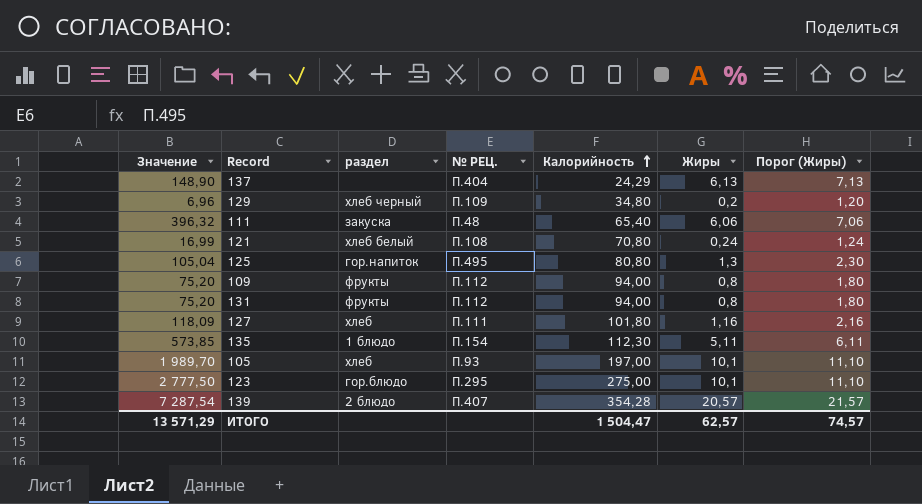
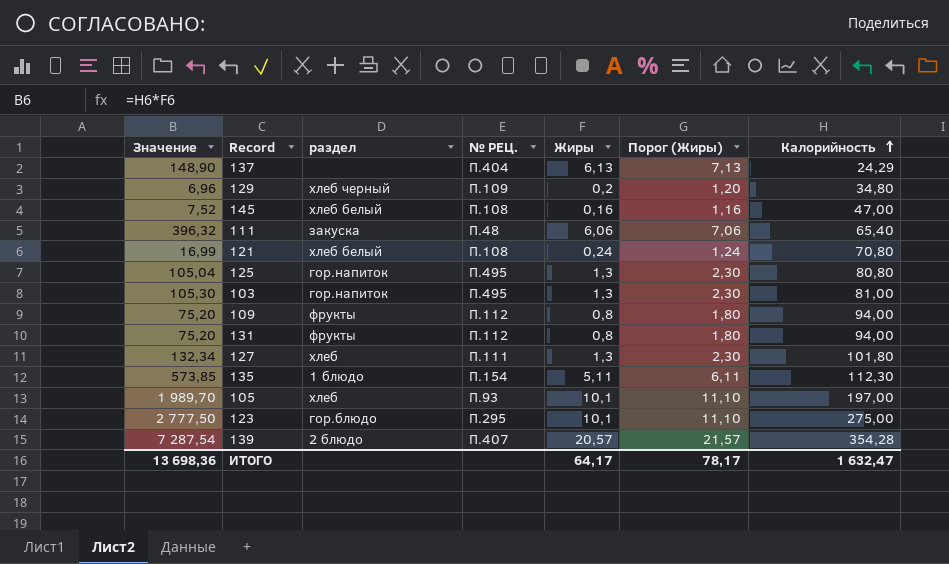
column Калорийность | position: 5 -> 7
row 145: none -> 7,52 | хлеб белый | П.108 | 0,16 | 1,16 | 47,00
row 103: none -> 105,30 | гор.напиток | П.495 | 1,3 | 2,30 | 81,00
127 | Значение: 118,09 -> 132,34
127 | Жиры: 1,16 -> 1,3
127 | Порог (Жиры): 2,16 -> 2,30
ИТОГО | Значение: 13 571,29 -> 13 698,36
ИТОГО | Жиры: 62,57 -> 64,17
ИТОГО | Порог (Жиры): 74,57 -> 78,17
ИТОГО | Калорийность: 1 504,47 -> 1 632,47

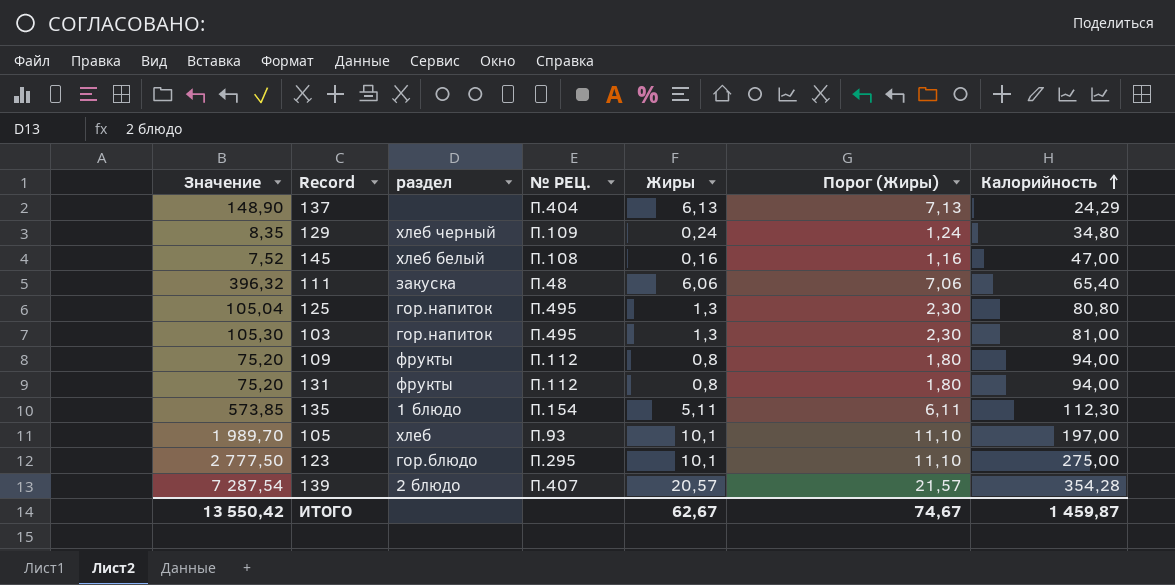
row 121: 16,99 | хлеб белый | П.108 | 0,24 | 1,24 | 70,80 -> none
row 127: 132,34 | хлеб | П.111 | 1,3 | 2,30 | 101,80 -> none
129 | Значение: 6,96 -> 8,35
129 | Жиры: 0,2 -> 0,24
129 | Порог (Жиры): 1,20 -> 1,24
ИТОГО | Значение: 13 698,36 -> 13 550,42
ИТОГО | Жиры: 64,17 -> 62,67
ИТОГО | Порог (Жиры): 78,17 -> 74,67
ИТОГО | Калорийность: 1 632,47 -> 1 459,87

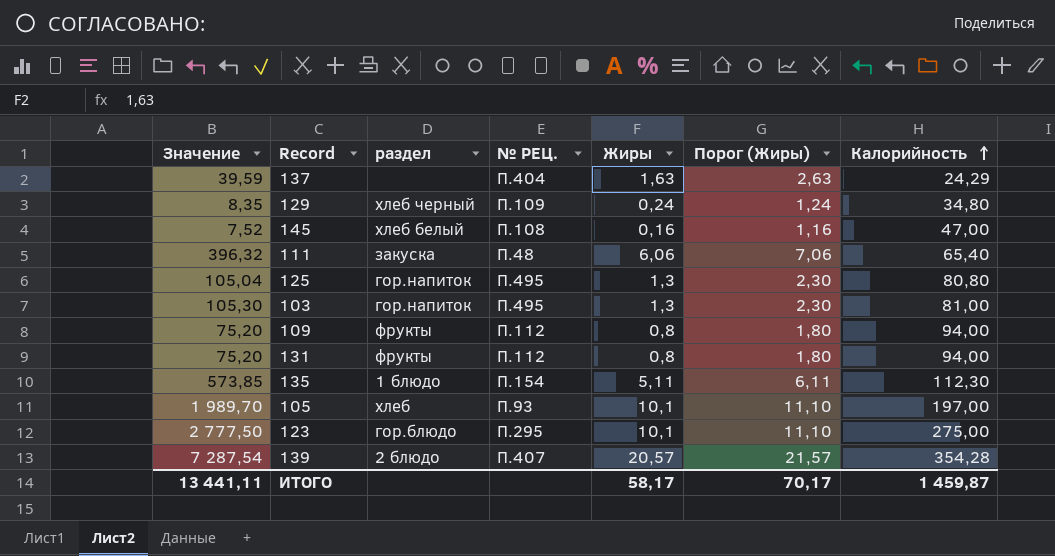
137 | Значение: 148,90 -> 39,59
137 | Жиры: 6,13 -> 1,63
137 | Порог (Жиры): 7,13 -> 2,63
ИТОГО | Значение: 13 550,42 -> 13 441,11
ИТОГО | Жиры: 62,67 -> 58,17
ИТОГО | Порог (Жиры): 74,67 -> 70,17

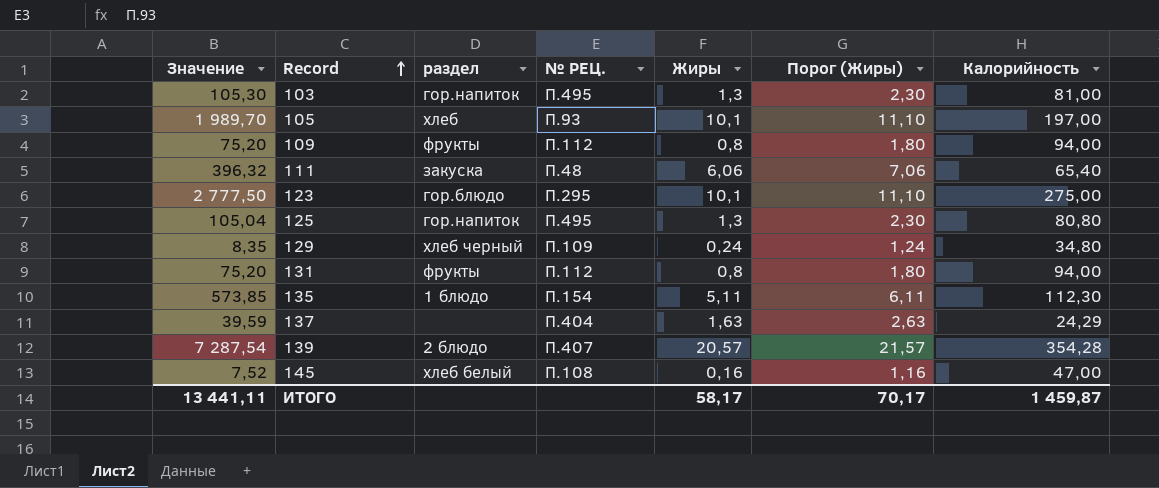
row order: Калорийность ascending -> Record ascending

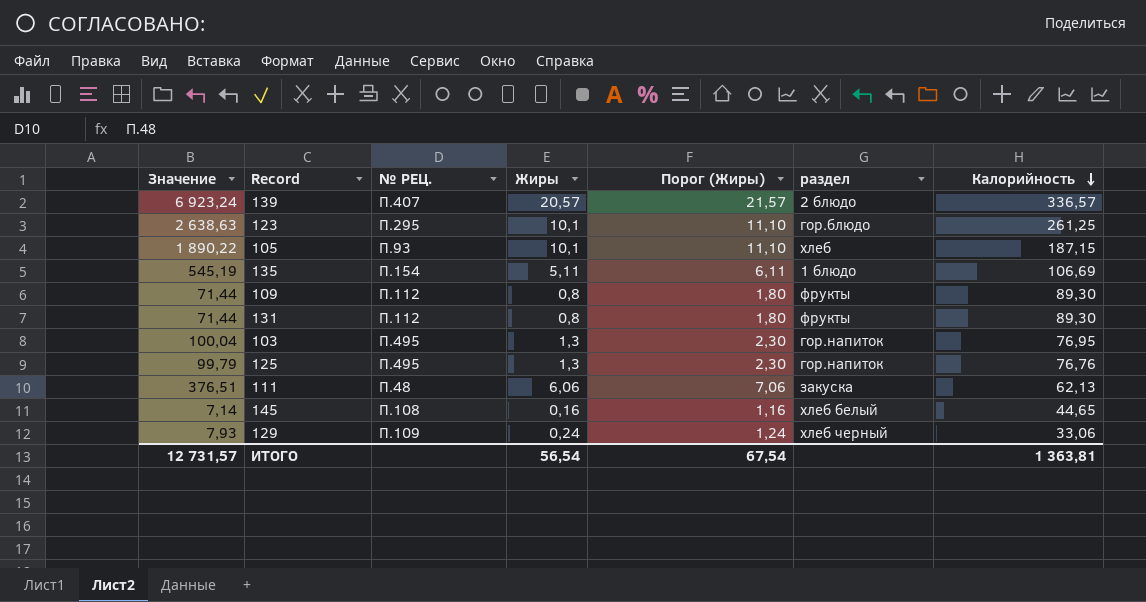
row order: Record ascending -> Калорийность descending
column раздел | position: 3 -> 6
row 137: 39,59 | none | П.404 | 1,63 | 2,63 | 24,29 -> none
139 | Значение: 7 287,54 -> 6 923,24
139 | Калорийность: 354,28 -> 336,57
123 | Значение: 2 777,50 -> 2 638,63
123 | Калорийность: 275,00 -> 261,25
105 | Значение: 1 989,70 -> 1 890,22
105 | Калорийность: 197,00 -> 187,15
135 | Значение: 573,85 -> 545,19
135 | Калорийность: 112,30 -> 106,69
109 | Значение: 75,20 -> 71,44
109 | Калорийность: 94,00 -> 89,30
131 | Значение: 75,20 -> 71,44
131 | Калорийность: 94,00 -> 89,30
103 | Значение: 105,30 -> 100,04
103 | Калорийность: 81,00 -> 76,95
125 | Значение: 105,04 -> 99,79
125 | Калорийность: 80,80 -> 76,76
111 | Значение: 396,32 -> 376,51
111 | Калорийность: 65,40 -> 62,13
145 | Значение: 7,52 -> 7,14
145 | Калорийность: 47,00 -> 44,65
129 | Значение: 8,35 -> 7,93
129 | Калорийность: 34,80 -> 33,06
ИТОГО | Значение: 13 441,11 -> 12 731,57
ИТОГО | Жиры: 58,17 -> 56,54
ИТОГО | Порог (Жиры): 70,17 -> 67,54
ИТОГО | Калорийность: 1 459,87 -> 1 363,81

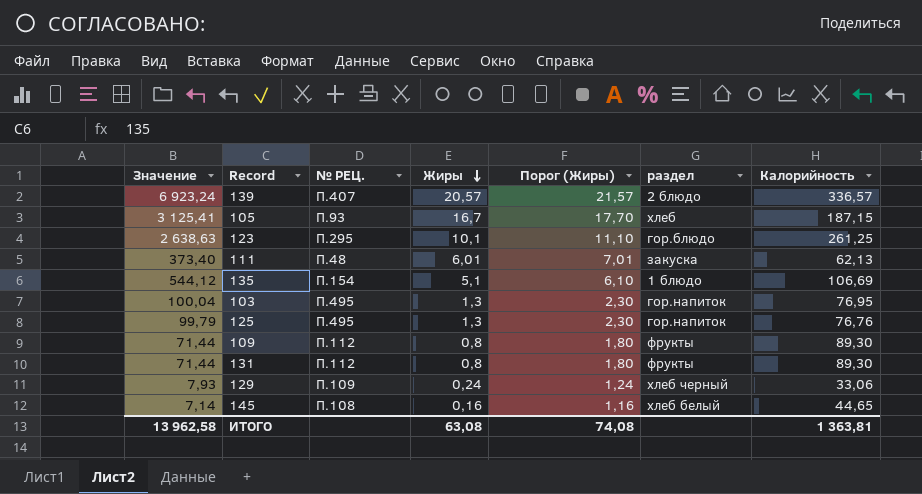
row order: Калорийность descending -> Жиры descending
105 | Значение: 1 890,22 -> 3 125,41
105 | Жиры: 10,1 -> 16,7
105 | Порог (Жиры): 11,10 -> 17,70
111 | Значение: 376,51 -> 373,40
111 | Жиры: 6,06 -> 6,01
111 | Порог (Жиры): 7,06 -> 7,01
135 | Значение: 545,19 -> 544,12
135 | Жиры: 5,11 -> 5,1
135 | Порог (Жиры): 6,11 -> 6,10
ИТОГО | Значение: 12 731,57 -> 13 962,58
ИТОГО | Жиры: 56,54 -> 63,08
ИТОГО | Порог (Жиры): 67,54 -> 74,08

